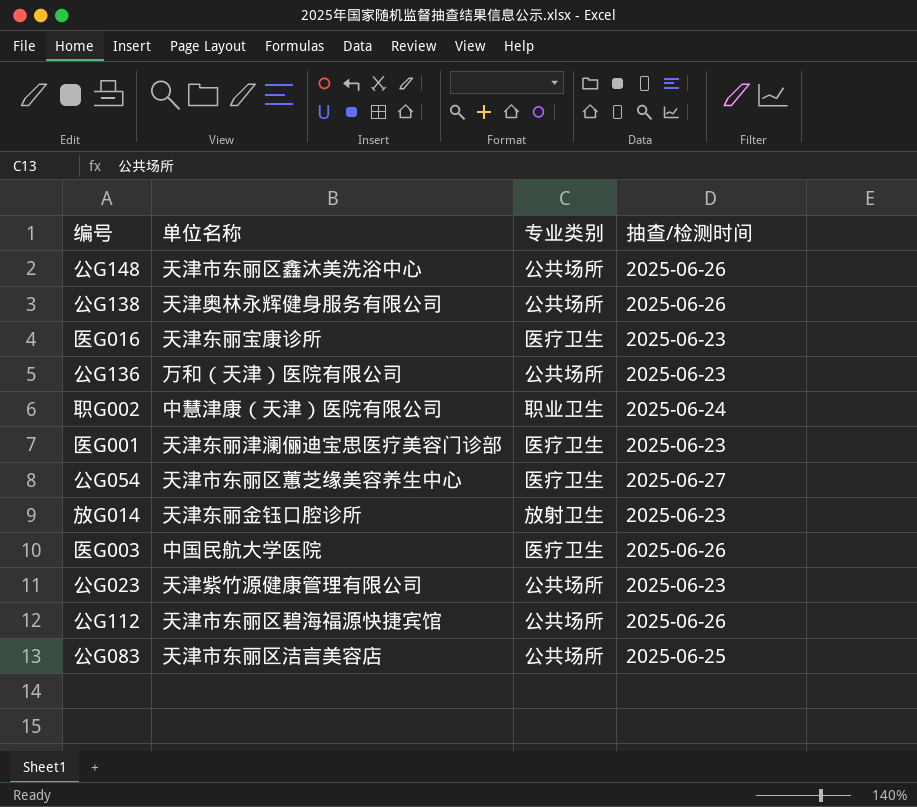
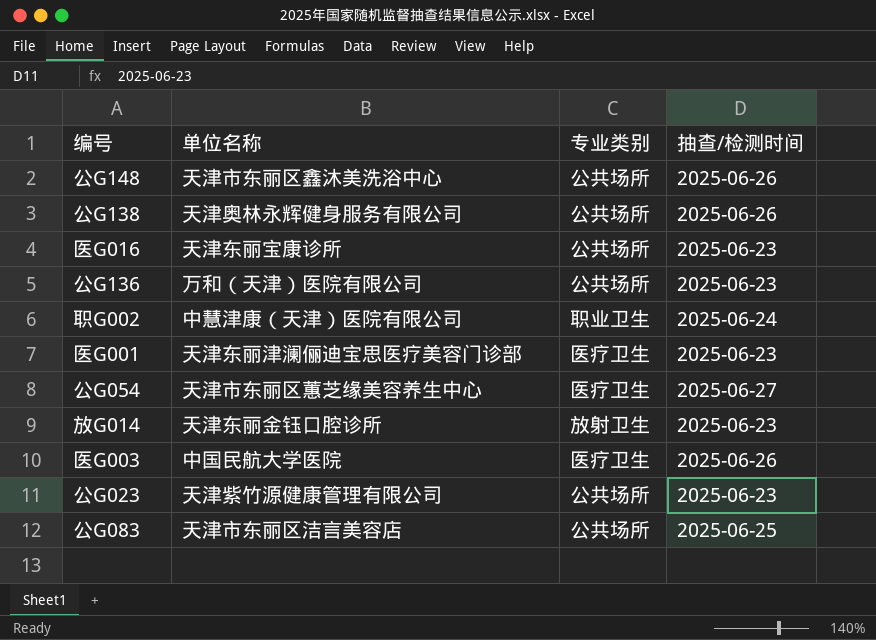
row 公G112: 天津市东丽区碧海福源快捷宾馆 | 公共场所 | 2025-06-26 -> none
医G016 | 专业类别: 医疗卫生 -> 公共场所

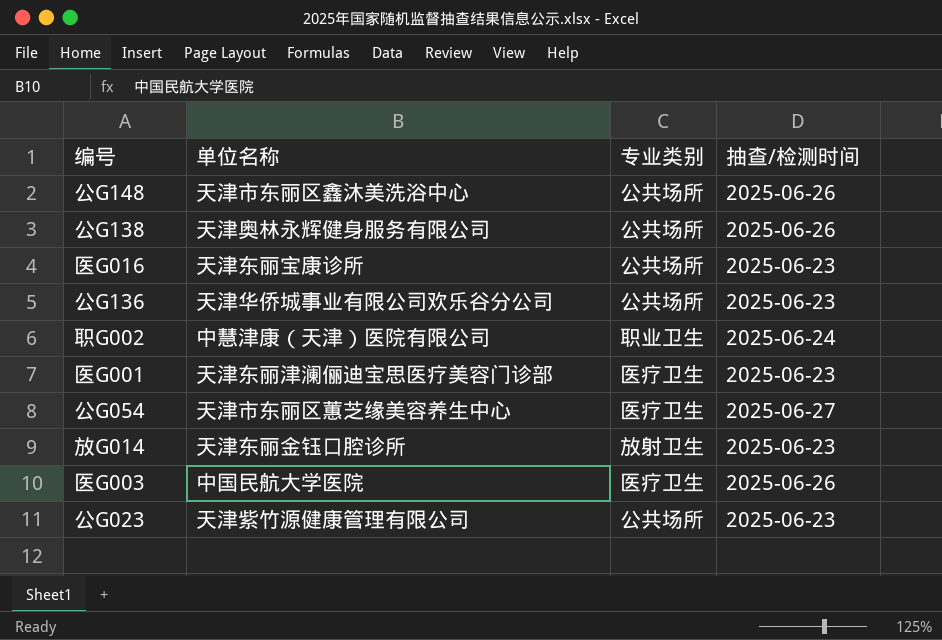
row 公G083: 天津市东丽区洁言美容店 | 公共场所 | 2025-06-25 -> none
公G136 | 单位名称: 万和（天津）医院有限公司 -> 天津华侨城事业有限公司欢乐谷分公司

